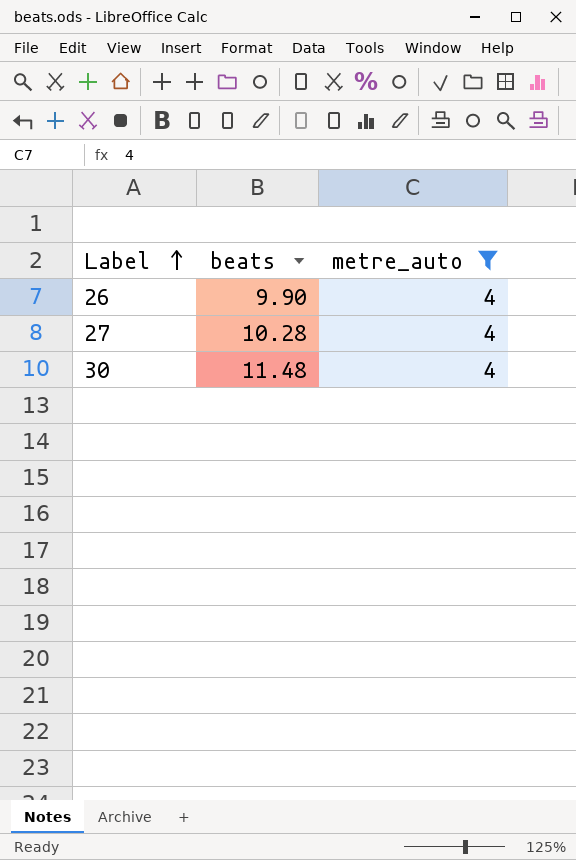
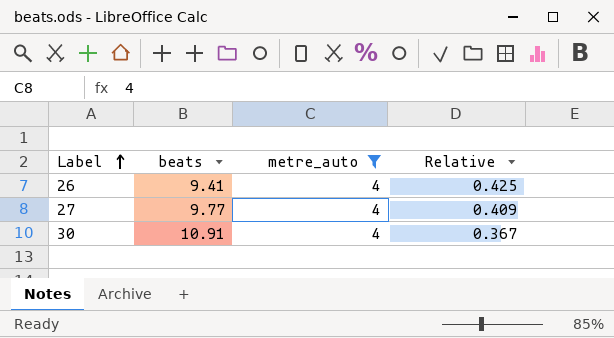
column Relative | formula: none -> [metre_auto] / [beats]
26 | beats: 9.90 -> 9.41
27 | beats: 10.28 -> 9.77
30 | beats: 11.48 -> 10.91

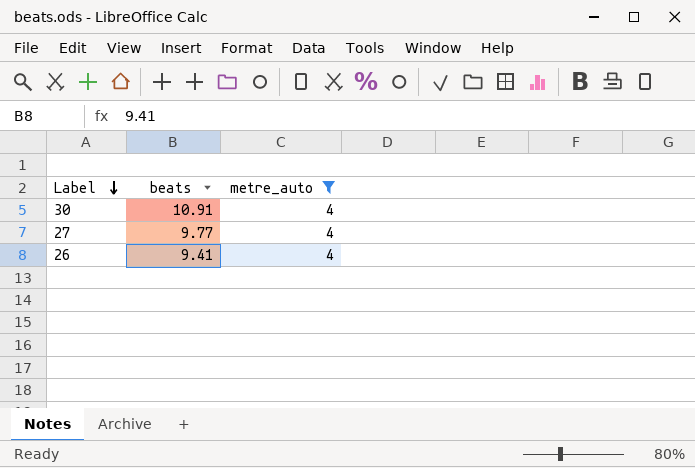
row order: Label ascending -> Label descending
column Relative | formula: [metre_auto] / [beats] -> none

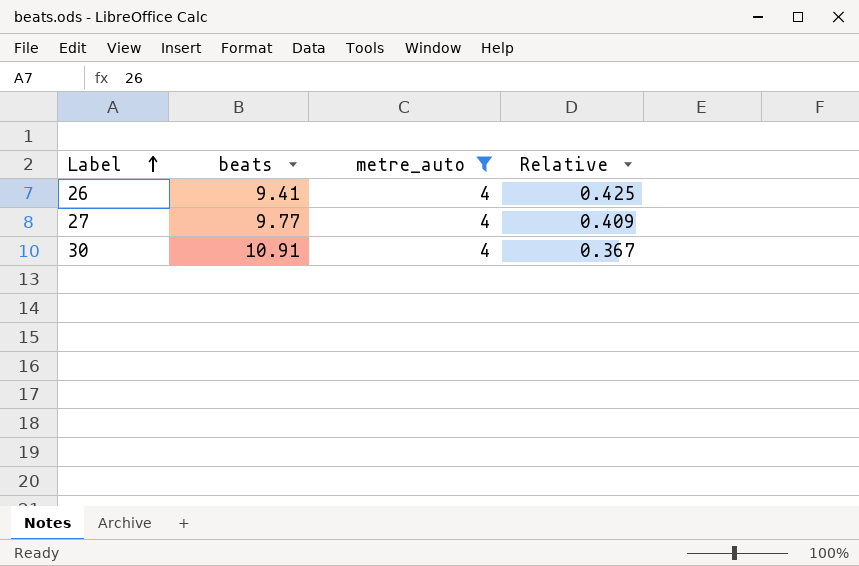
row order: Label descending -> Label ascending
column Relative | formula: none -> [metre_auto] / [beats]

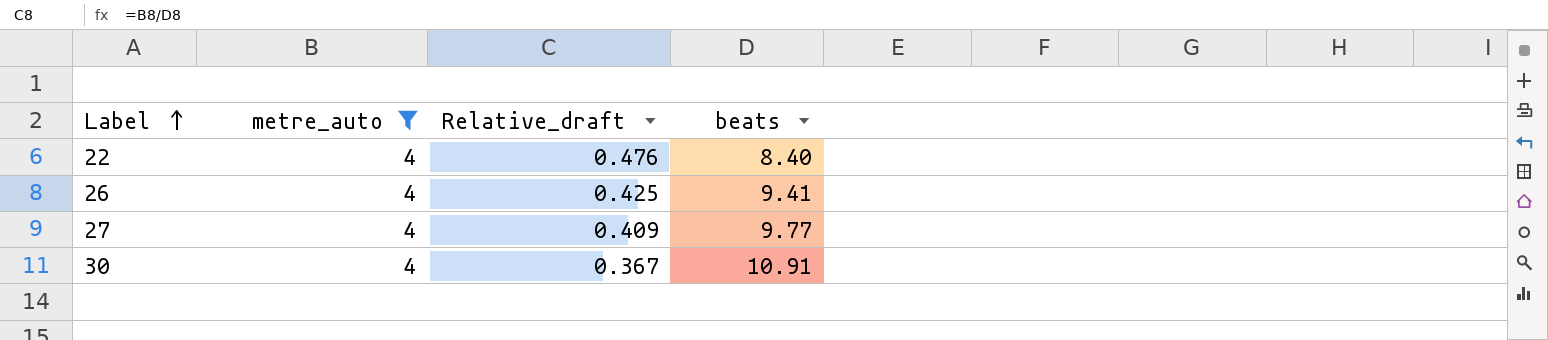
column name: Relative -> Relative_draft
column beats | position: 2 -> 4
row 22: none -> 4 | 0.476 | 8.40

